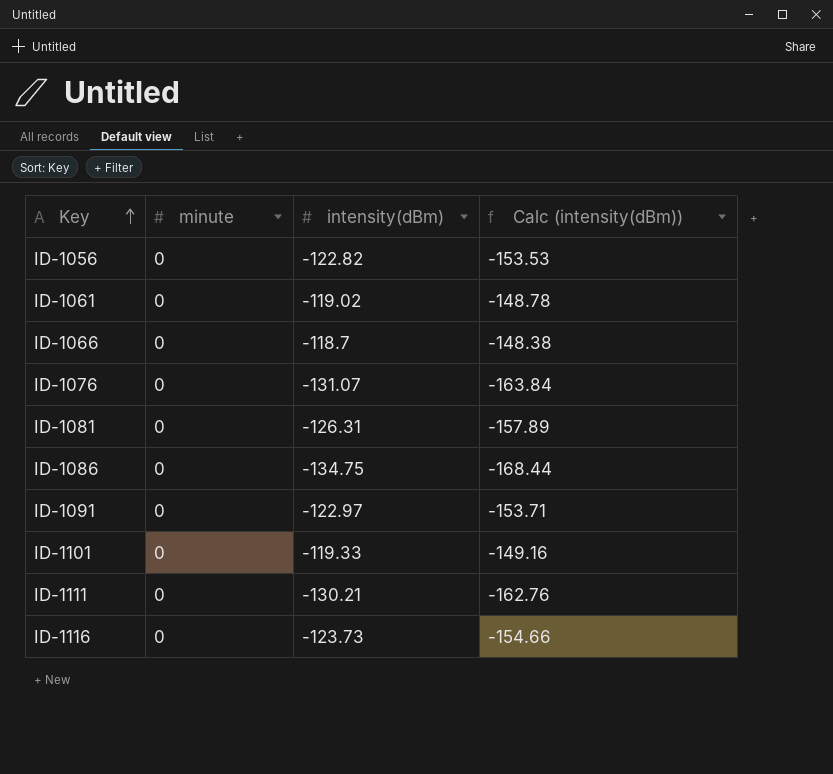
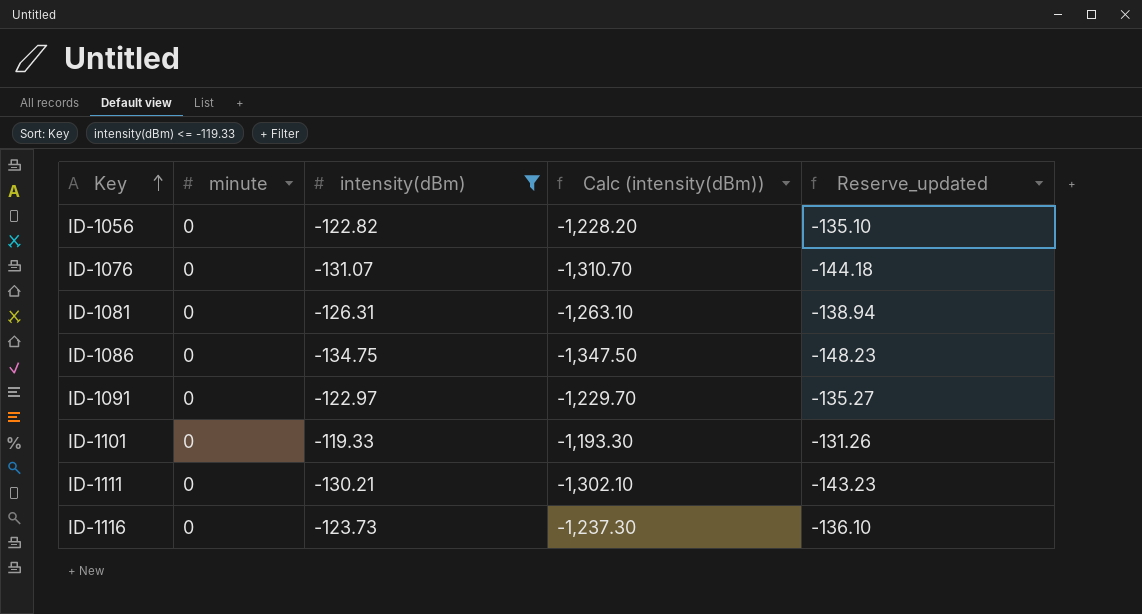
filter: none -> intensity(dBm) <= -119.33
column Calc (intensity(dBm)) | formula: [intensity(dBm)] * 1.25 -> [intensity(dBm)] * 10
column Reserve_updated | formula: none -> [intensity(dBm)] * 1.1

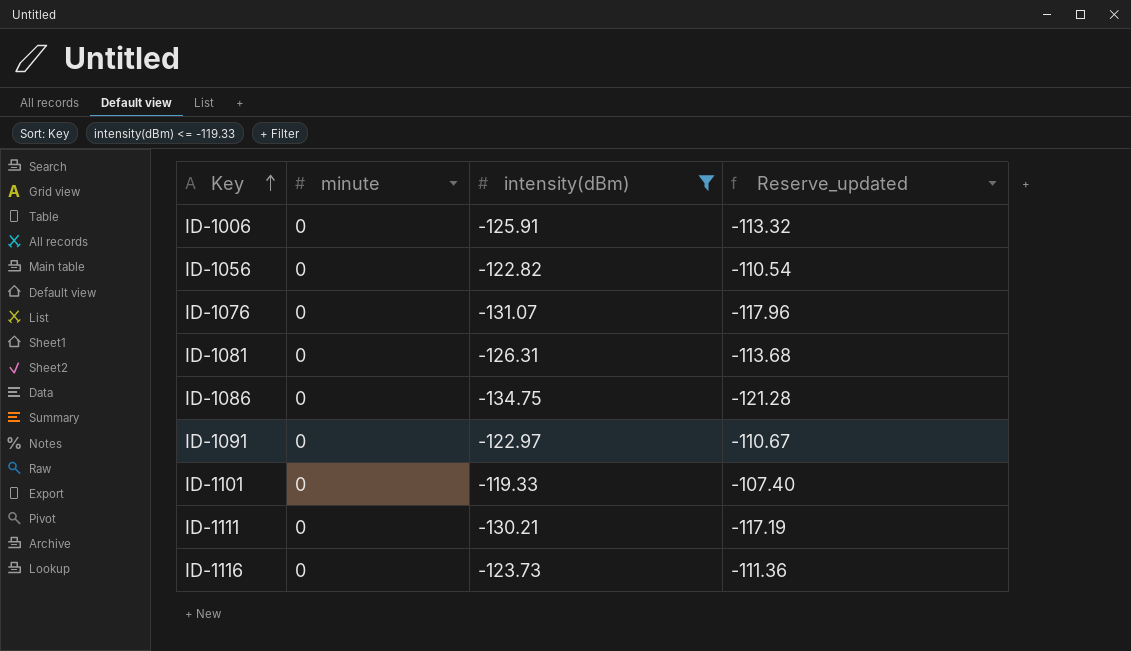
column Calc (intensity(dBm)) | formula: [intensity(dBm)] * 10 -> none
column Reserve_updated | formula: [intensity(dBm)] * 1.1 -> [intensity(dBm)] * 0.9
row ID-1006: none -> 0 | -125.91 | -113.32

